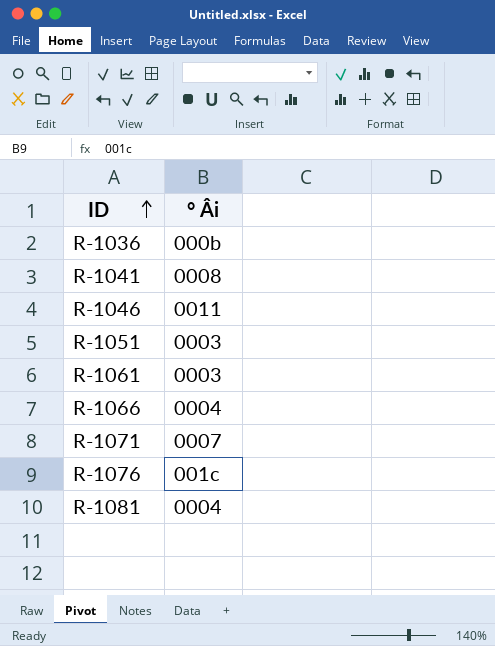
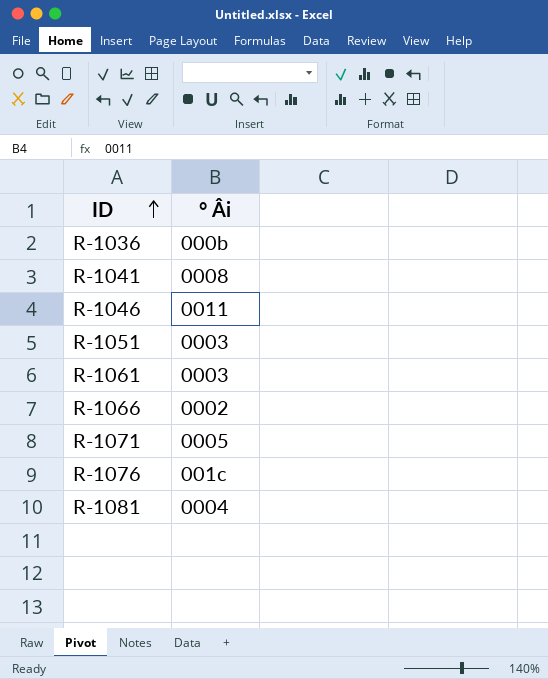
R-1066 | ° Âi: 0004 -> 0002
R-1071 | ° Âi: 0007 -> 0005

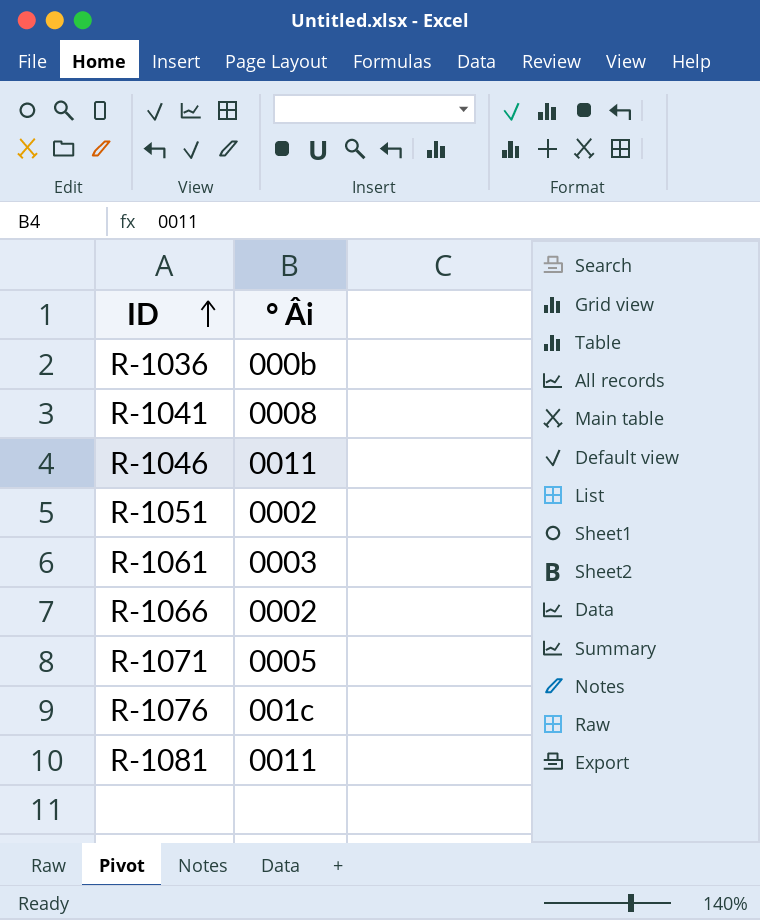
R-1051 | ° Âi: 0003 -> 0002
R-1081 | ° Âi: 0004 -> 0011

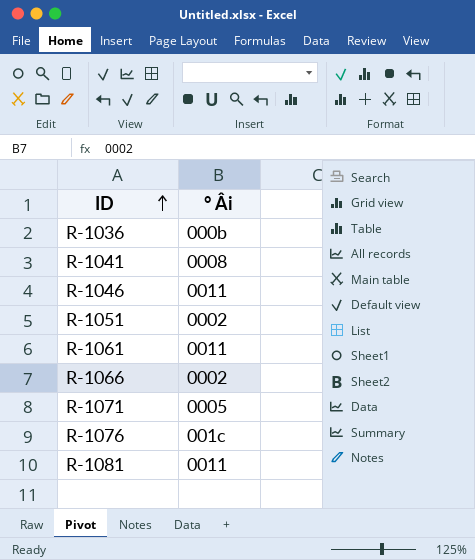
R-1061 | ° Âi: 0003 -> 0011

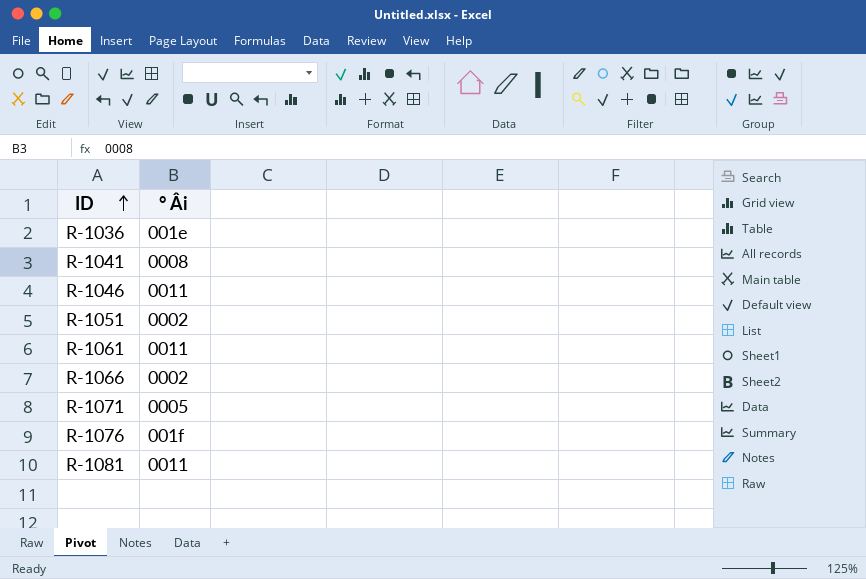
R-1036 | ° Âi: 000b -> 001e
R-1076 | ° Âi: 001c -> 001f

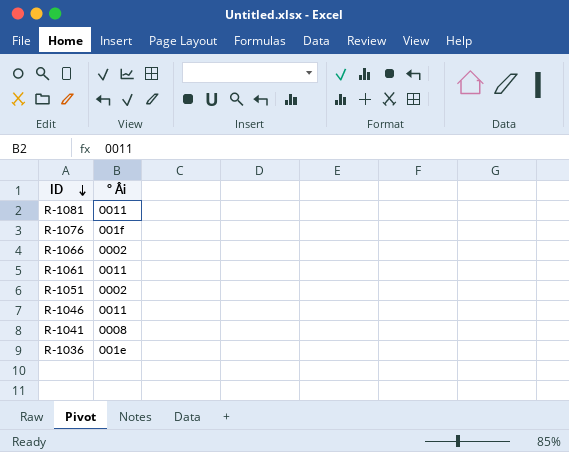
row order: ID ascending -> ID descending
row R-1071: 0005 -> none

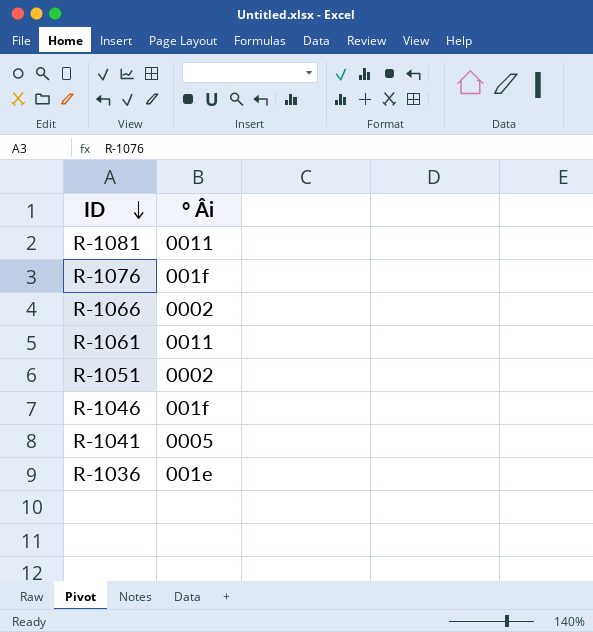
R-1046 | ° Âi: 0011 -> 001f
R-1041 | ° Âi: 0008 -> 0005

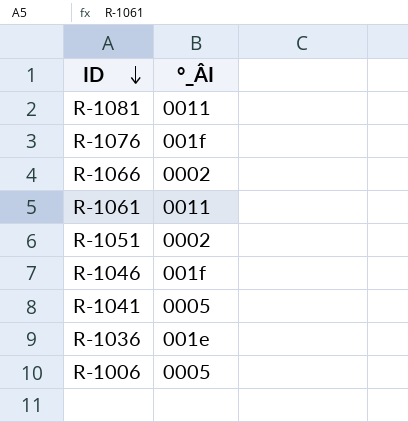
column name: ° Âi -> °_ÂI
row R-1006: none -> 0005

